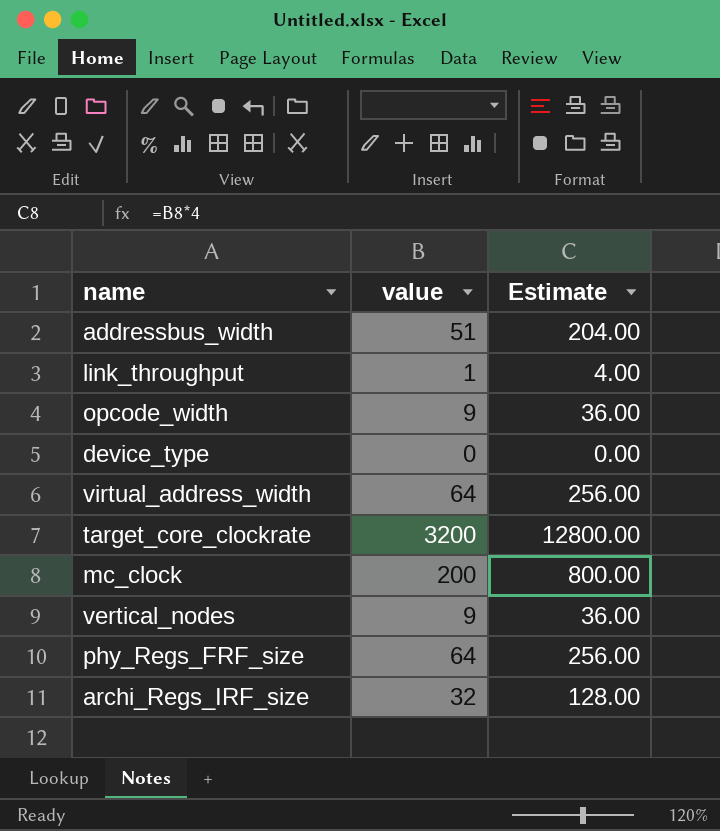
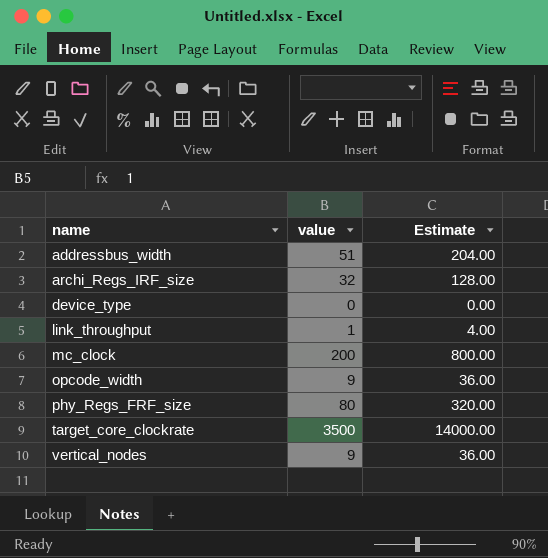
row order: none -> name ascending
row virtual_address_width: 64 | 256.00 -> none
phy_Regs_FRF_size | value: 64 -> 80
phy_Regs_FRF_size | Estimate: 256.00 -> 320.00
target_core_clockrate | value: 3200 -> 3500
target_core_clockrate | Estimate: 12800.00 -> 14000.00

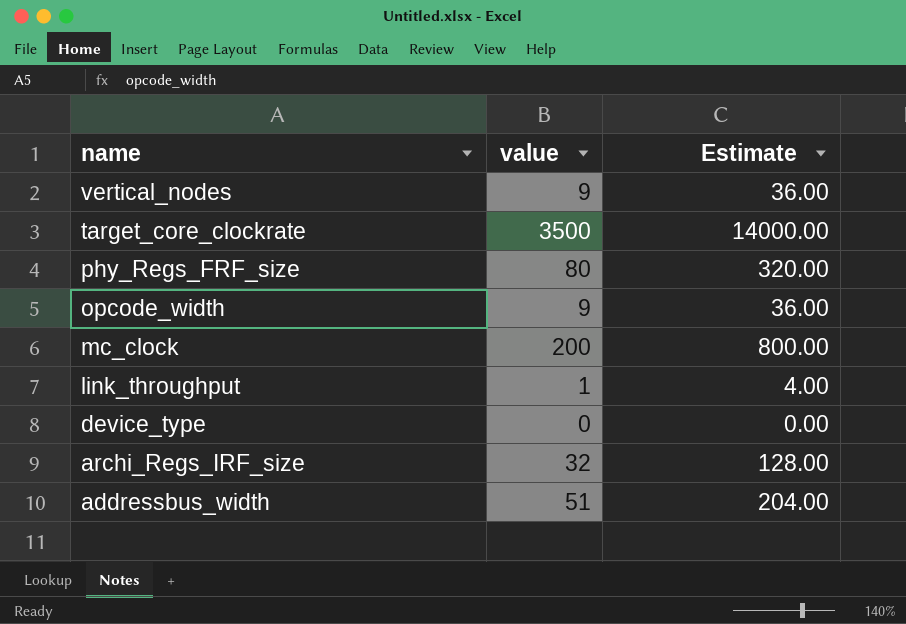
row order: name ascending -> name descending

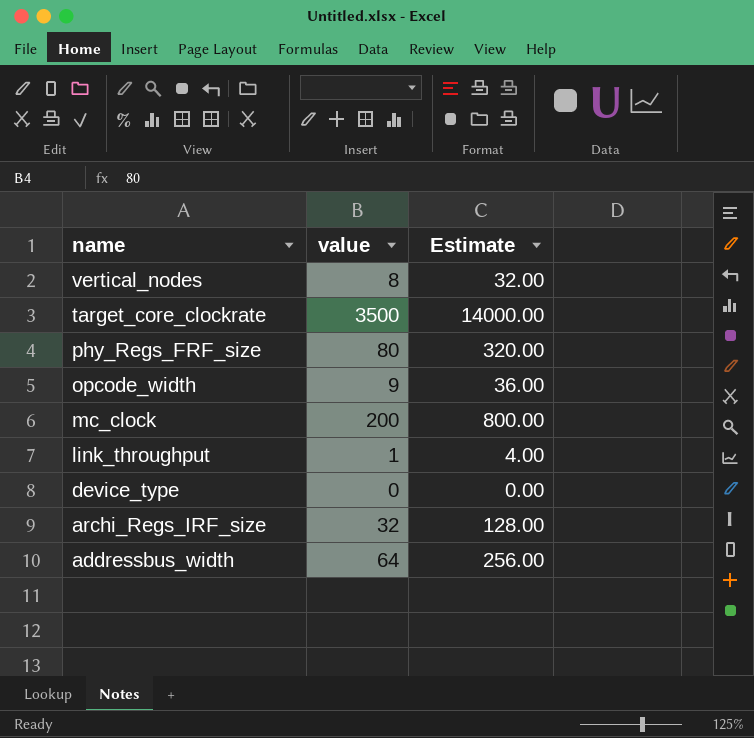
vertical_nodes | value: 9 -> 8
vertical_nodes | Estimate: 36.00 -> 32.00
addressbus_width | value: 51 -> 64
addressbus_width | Estimate: 204.00 -> 256.00

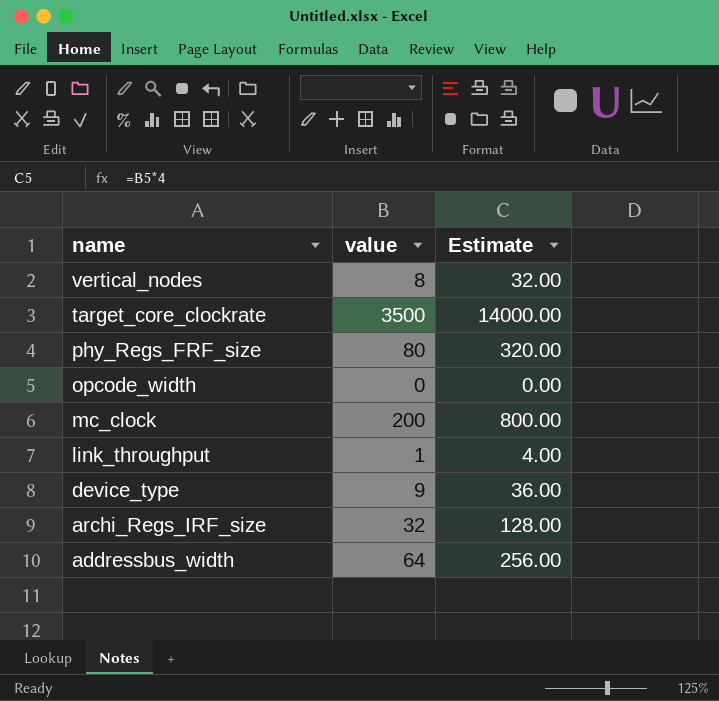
opcode_width | value: 9 -> 0
opcode_width | Estimate: 36.00 -> 0.00
device_type | value: 0 -> 9
device_type | Estimate: 0.00 -> 36.00

